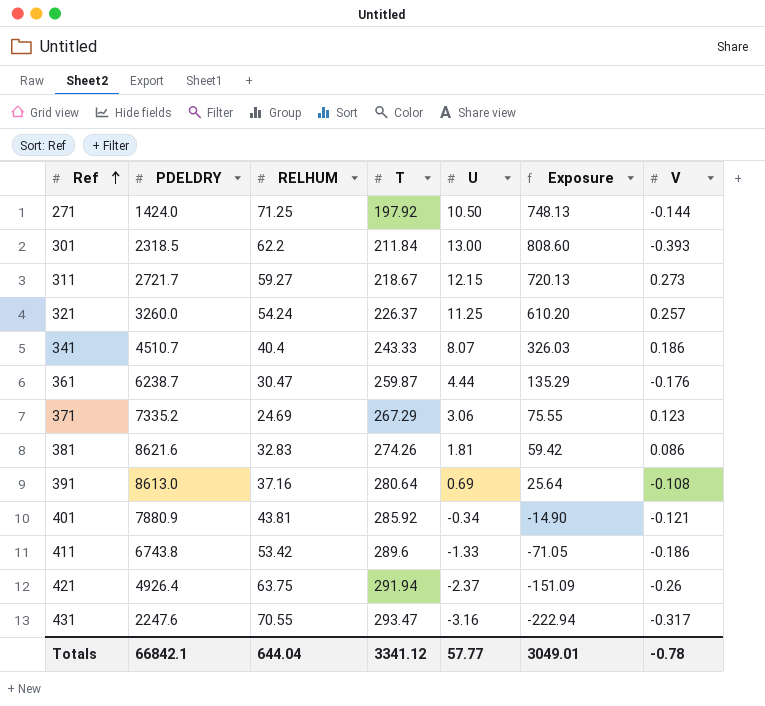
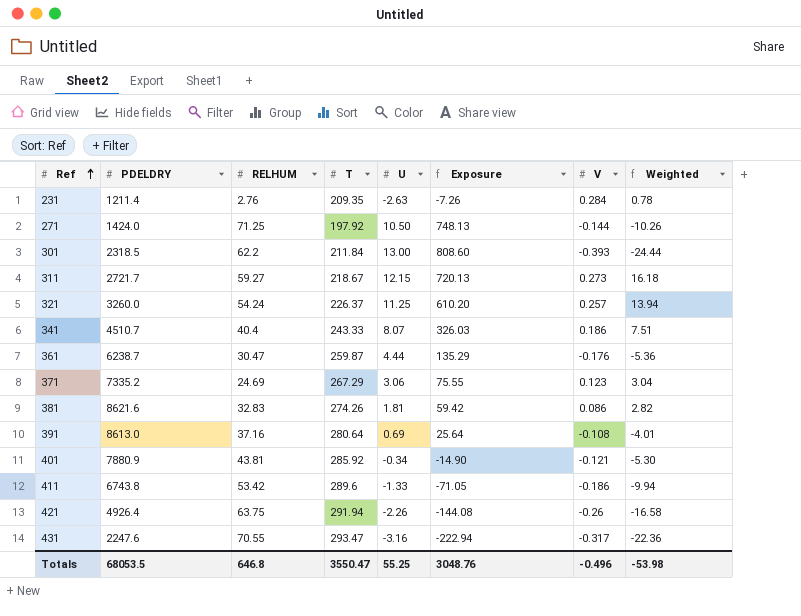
column Weighted | formula: none -> [RELHUM] * [V]
row 231: none -> 1211.4 | 2.76 | 209.35 | -2.63 | -7.26 | 0.284 | 0.78
421 | U: -2.37 -> -2.26
421 | Exposure: -151.09 -> -144.08
Totals | PDELDRY: 66842.1 -> 68053.5
Totals | RELHUM: 644.04 -> 646.8
Totals | T: 3341.12 -> 3550.47
Totals | U: 57.77 -> 55.25
Totals | Exposure: 3049.01 -> 3048.76
Totals | V: -0.78 -> -0.496

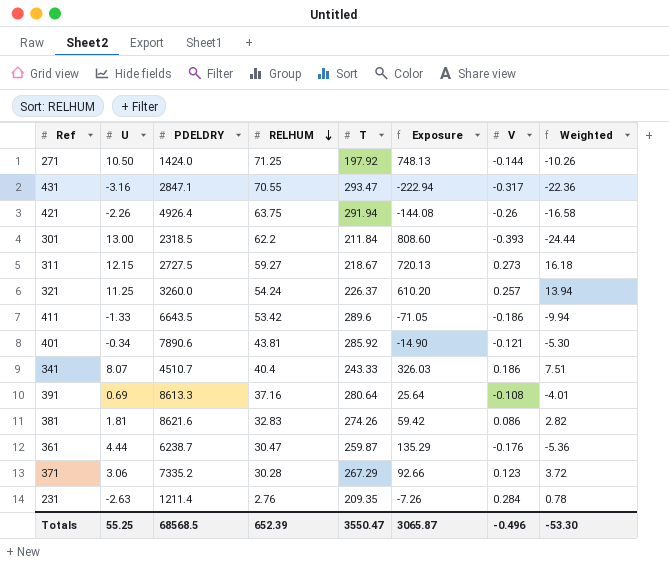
row order: Ref ascending -> RELHUM descending
column U | position: 5 -> 2
431 | PDELDRY: 2247.6 -> 2847.1
311 | PDELDRY: 2721.7 -> 2727.5
411 | PDELDRY: 6743.8 -> 6643.5
401 | PDELDRY: 7880.9 -> 7890.6
391 | PDELDRY: 8613.0 -> 8613.3
371 | RELHUM: 24.69 -> 30.28
371 | Exposure: 75.55 -> 92.66
371 | Weighted: 3.04 -> 3.72
Totals | PDELDRY: 68053.5 -> 68568.5
Totals | RELHUM: 646.8 -> 652.39
Totals | Exposure: 3048.76 -> 3065.87
Totals | Weighted: -53.98 -> -53.30

